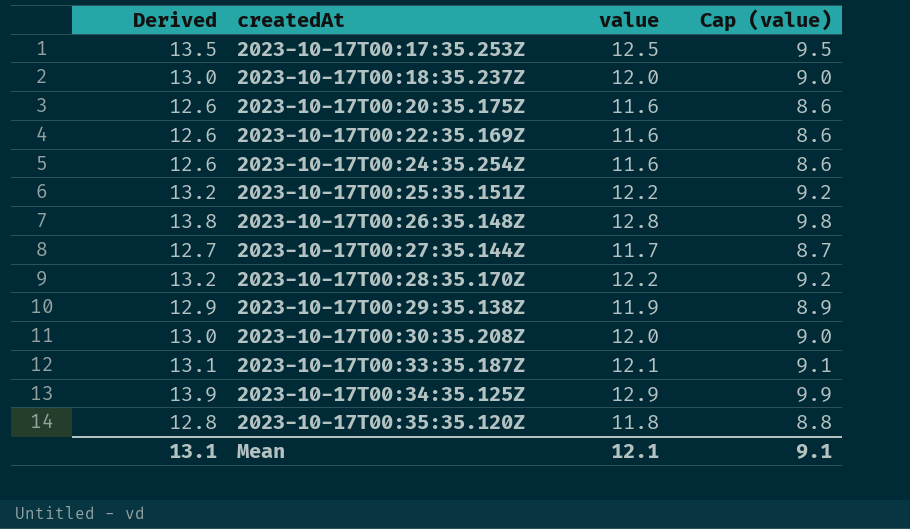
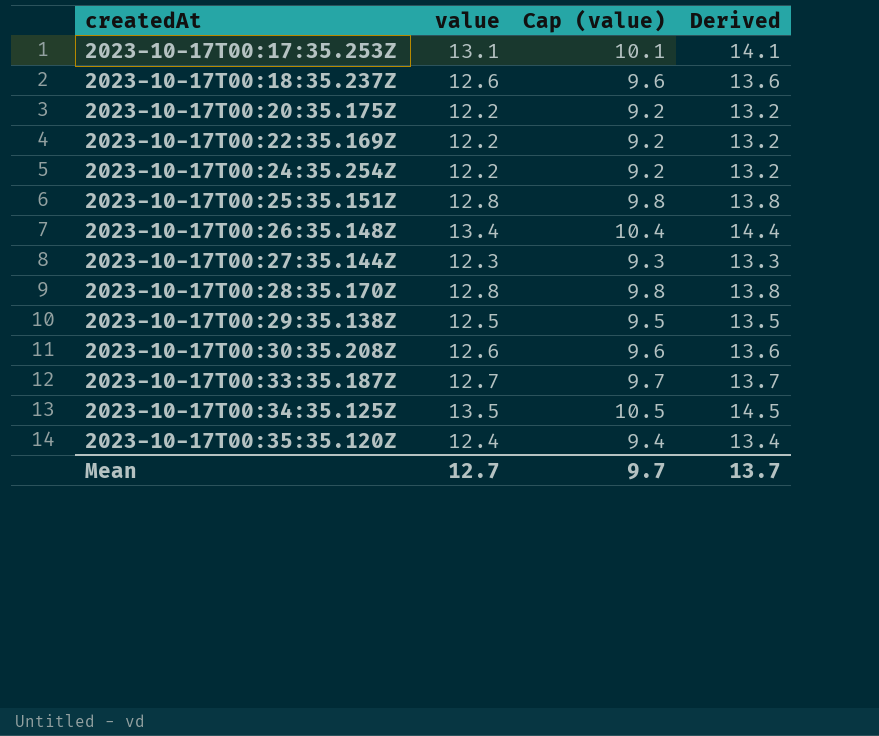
column Derived | position: 1 -> 4
2023-10-17T00:17:35.253Z | value: 12.5 -> 13.1
2023-10-17T00:17:35.253Z | Cap (value): 9.5 -> 10.1
2023-10-17T00:17:35.253Z | Derived: 13.5 -> 14.1
2023-10-17T00:18:35.237Z | value: 12.0 -> 12.6
2023-10-17T00:18:35.237Z | Cap (value): 9.0 -> 9.6
2023-10-17T00:18:35.237Z | Derived: 13.0 -> 13.6
2023-10-17T00:20:35.175Z | value: 11.6 -> 12.2
2023-10-17T00:20:35.175Z | Cap (value): 8.6 -> 9.2
2023-10-17T00:20:35.175Z | Derived: 12.6 -> 13.2
2023-10-17T00:22:35.169Z | value: 11.6 -> 12.2
2023-10-17T00:22:35.169Z | Cap (value): 8.6 -> 9.2
2023-10-17T00:22:35.169Z | Derived: 12.6 -> 13.2
2023-10-17T00:24:35.254Z | value: 11.6 -> 12.2
2023-10-17T00:24:35.254Z | Cap (value): 8.6 -> 9.2
2023-10-17T00:24:35.254Z | Derived: 12.6 -> 13.2
2023-10-17T00:25:35.151Z | value: 12.2 -> 12.8
2023-10-17T00:25:35.151Z | Cap (value): 9.2 -> 9.8
2023-10-17T00:25:35.151Z | Derived: 13.2 -> 13.8
2023-10-17T00:26:35.148Z | value: 12.8 -> 13.4
2023-10-17T00:26:35.148Z | Cap (value): 9.8 -> 10.4
2023-10-17T00:26:35.148Z | Derived: 13.8 -> 14.4
2023-10-17T00:27:35.144Z | value: 11.7 -> 12.3
2023-10-17T00:27:35.144Z | Cap (value): 8.7 -> 9.3
2023-10-17T00:27:35.144Z | Derived: 12.7 -> 13.3
2023-10-17T00:28:35.170Z | value: 12.2 -> 12.8
2023-10-17T00:28:35.170Z | Cap (value): 9.2 -> 9.8
2023-10-17T00:28:35.170Z | Derived: 13.2 -> 13.8
2023-10-17T00:29:35.138Z | value: 11.9 -> 12.5
2023-10-17T00:29:35.138Z | Cap (value): 8.9 -> 9.5
2023-10-17T00:29:35.138Z | Derived: 12.9 -> 13.5
2023-10-17T00:30:35.208Z | value: 12.0 -> 12.6
2023-10-17T00:30:35.208Z | Cap (value): 9.0 -> 9.6
2023-10-17T00:30:35.208Z | Derived: 13.0 -> 13.6
2023-10-17T00:33:35.187Z | value: 12.1 -> 12.7
2023-10-17T00:33:35.187Z | Cap (value): 9.1 -> 9.7
2023-10-17T00:33:35.187Z | Derived: 13.1 -> 13.7
2023-10-17T00:34:35.125Z | value: 12.9 -> 13.5
2023-10-17T00:34:35.125Z | Cap (value): 9.9 -> 10.5
2023-10-17T00:34:35.125Z | Derived: 13.9 -> 14.5
2023-10-17T00:35:35.120Z | value: 11.8 -> 12.4
2023-10-17T00:35:35.120Z | Cap (value): 8.8 -> 9.4
2023-10-17T00:35:35.120Z | Derived: 12.8 -> 13.4
Mean | value: 12.1 -> 12.7
Mean | Cap (value): 9.1 -> 9.7
Mean | Derived: 13.1 -> 13.7

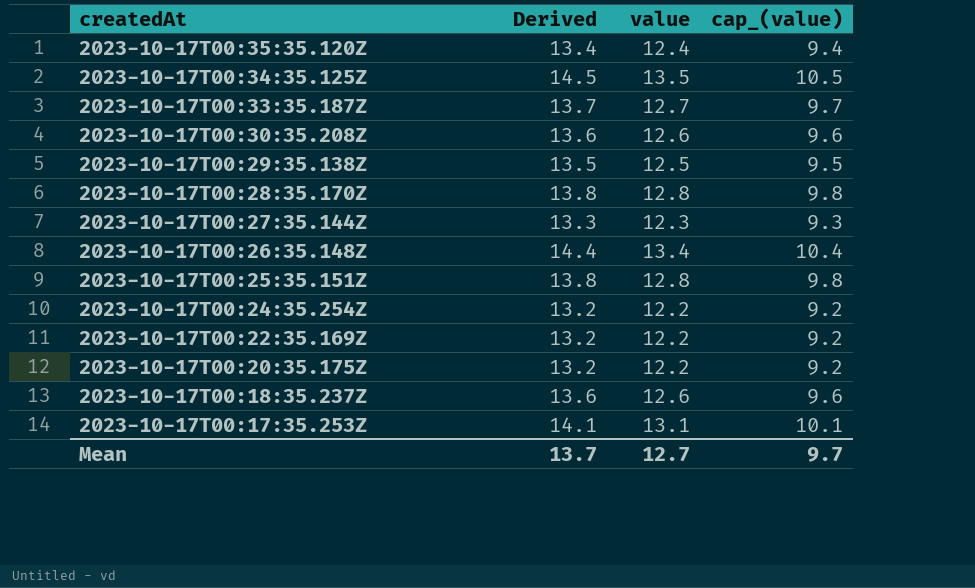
row order: createdAt ascending -> createdAt descending
column Derived | position: 4 -> 2
column name: Cap (value) -> cap_(value)

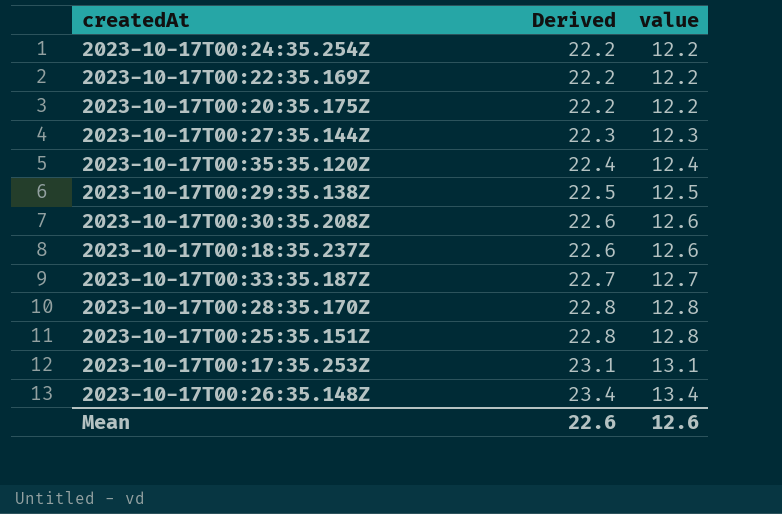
row order: createdAt descending -> Derived ascending
column cap_(value) | formula: [value] - 3 -> none
column Derived | formula: [value] + 1 -> [value] + 10
row 2023-10-17T00:34:35.125Z: 14.5 | 13.5 | 10.5 -> none
Mean | Derived: 13.7 -> 22.6
Mean | value: 12.7 -> 12.6

